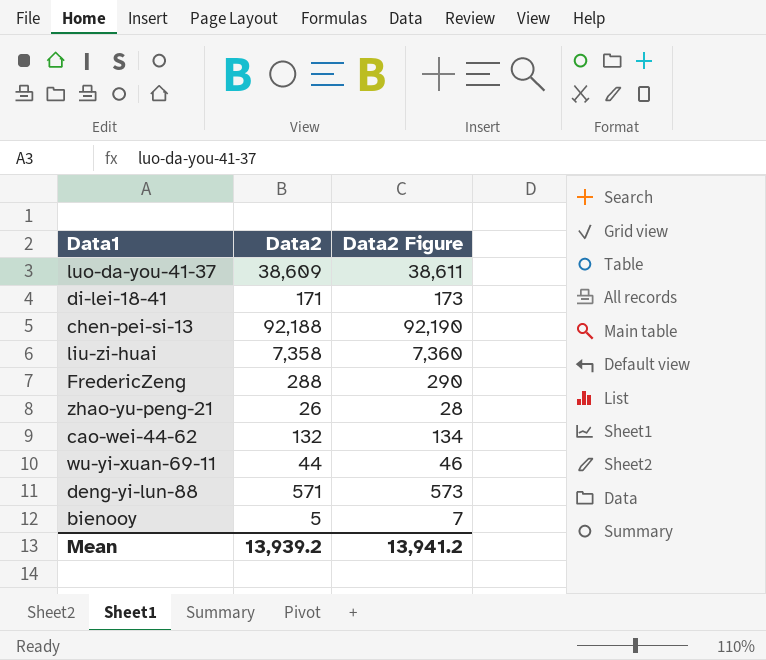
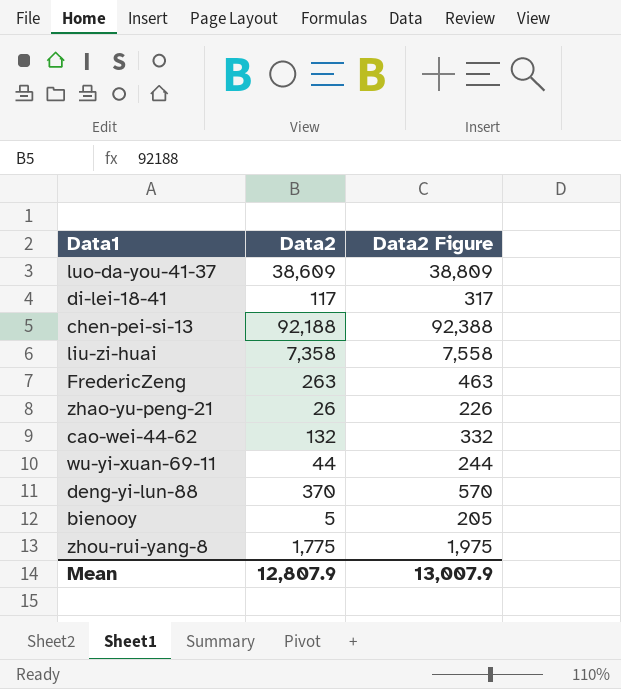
column Data2 Figure | formula: [Data2] + 2 -> [Data2] + 200
di-lei-18-41 | Data2: 171 -> 117
FredericZeng | Data2: 288 -> 263
deng-yi-lun-88 | Data2: 571 -> 370
row zhou-rui-yang-8: none -> 1,775 | 1,975
Mean | Data2: 13,939.2 -> 12,807.9
Mean | Data2 Figure: 13,941.2 -> 13,007.9

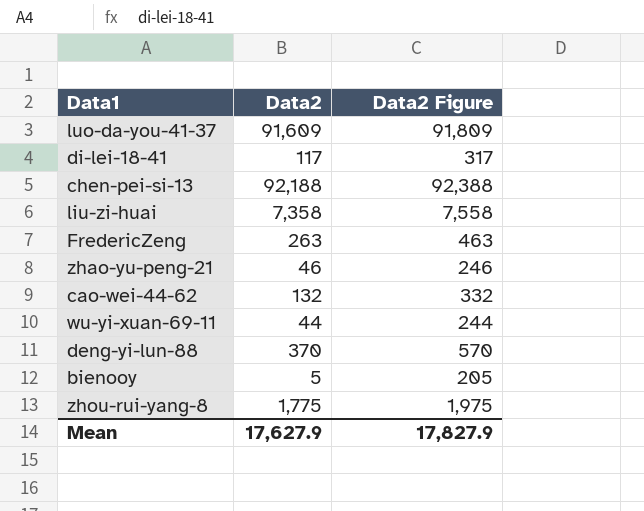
luo-da-you-41-37 | Data2: 38,609 -> 91,609
luo-da-you-41-37 | Data2 Figure: 38,809 -> 91,809
zhao-yu-peng-21 | Data2: 26 -> 46
zhao-yu-peng-21 | Data2 Figure: 226 -> 246
Mean | Data2: 12,807.9 -> 17,627.9
Mean | Data2 Figure: 13,007.9 -> 17,827.9

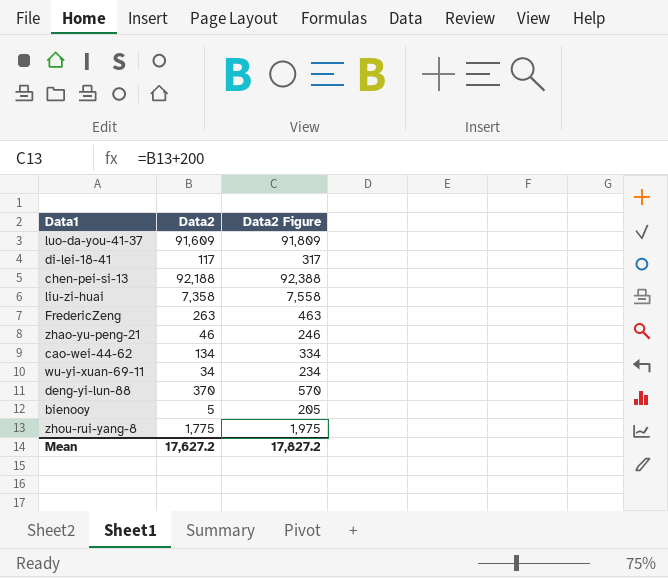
cao-wei-44-62 | Data2: 132 -> 134
cao-wei-44-62 | Data2 Figure: 332 -> 334
wu-yi-xuan-69-11 | Data2: 44 -> 34
wu-yi-xuan-69-11 | Data2 Figure: 244 -> 234
Mean | Data2: 17,627.9 -> 17,627.2
Mean | Data2 Figure: 17,827.9 -> 17,827.2

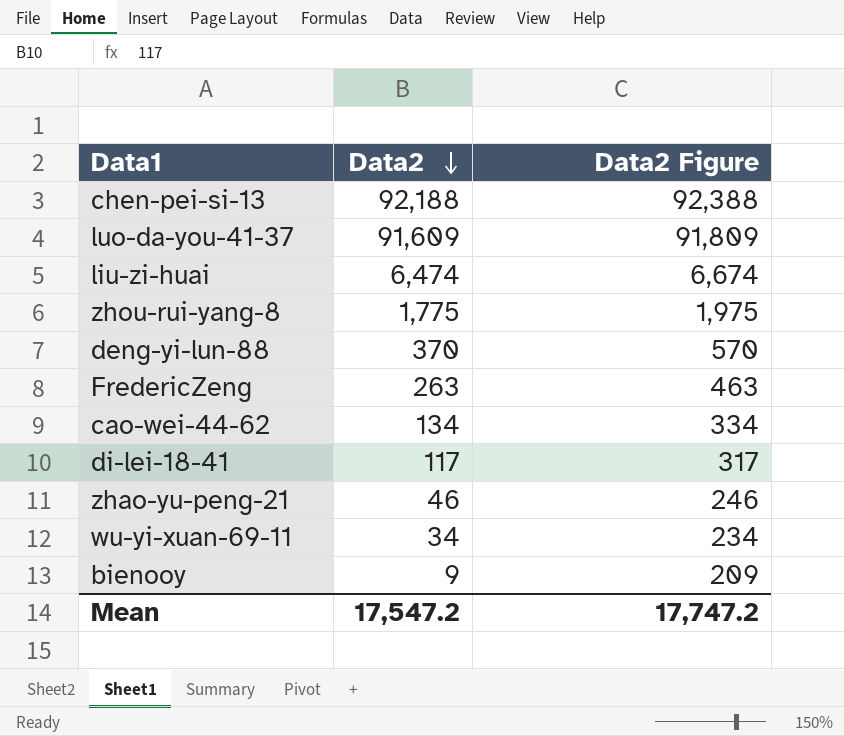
row order: none -> Data2 descending
liu-zi-huai | Data2: 7,358 -> 6,474
liu-zi-huai | Data2 Figure: 7,558 -> 6,674
bienooy | Data2: 5 -> 9
bienooy | Data2 Figure: 205 -> 209
Mean | Data2: 17,627.2 -> 17,547.2
Mean | Data2 Figure: 17,827.2 -> 17,747.2

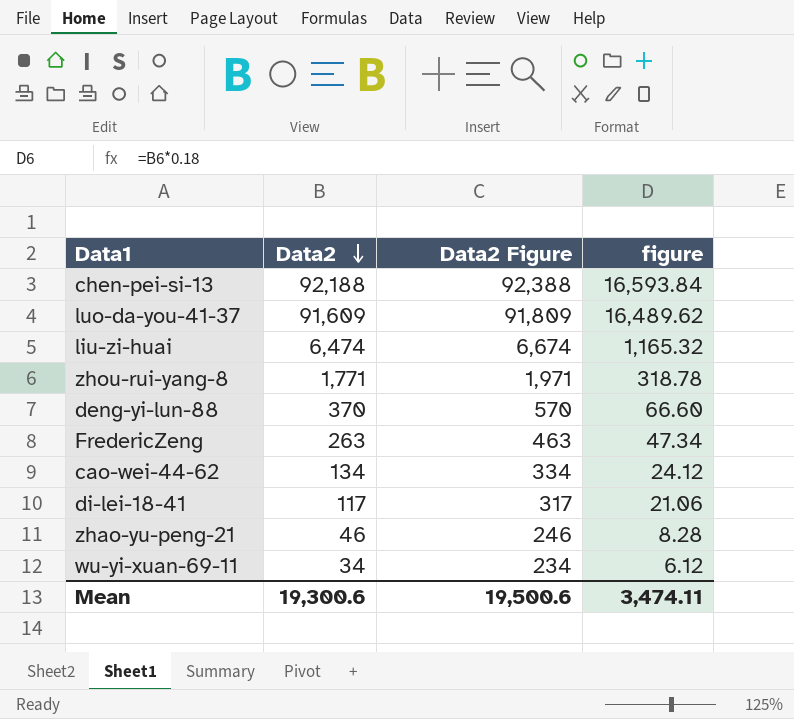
column figure | formula: none -> [Data2] * 0.18
row bienooy: 9 | 209 -> none
zhou-rui-yang-8 | Data2: 1,775 -> 1,771
zhou-rui-yang-8 | Data2 Figure: 1,975 -> 1,971
Mean | Data2: 17,547.2 -> 19,300.6
Mean | Data2 Figure: 17,747.2 -> 19,500.6

